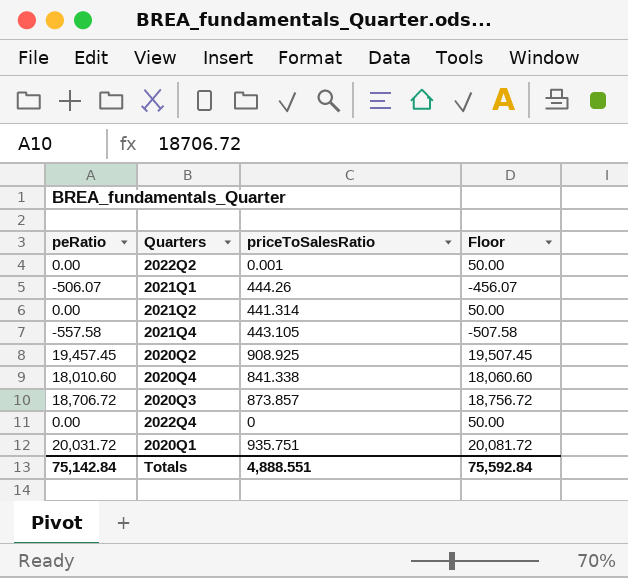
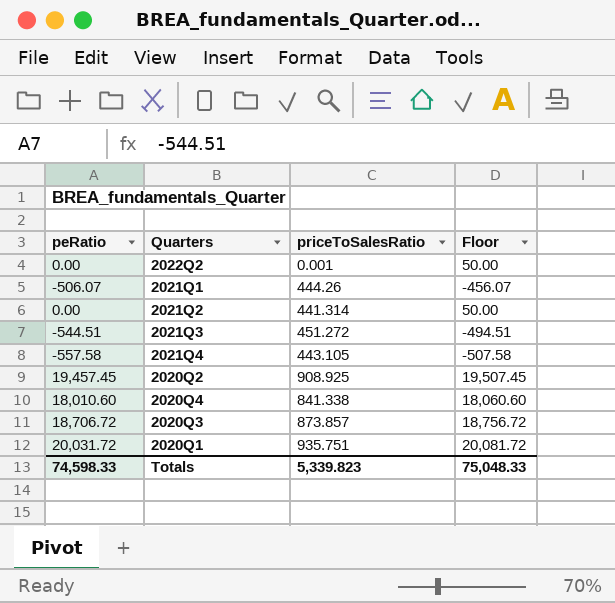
row 2022Q4: 0.00 | 0 | 50.00 -> none
row 2021Q3: none -> -544.51 | 451.272 | -494.51
Totals | peRatio: 75,142.84 -> 74,598.33
Totals | priceToSalesRatio: 4,888.551 -> 5,339.823
Totals | Floor: 75,592.84 -> 75,048.33

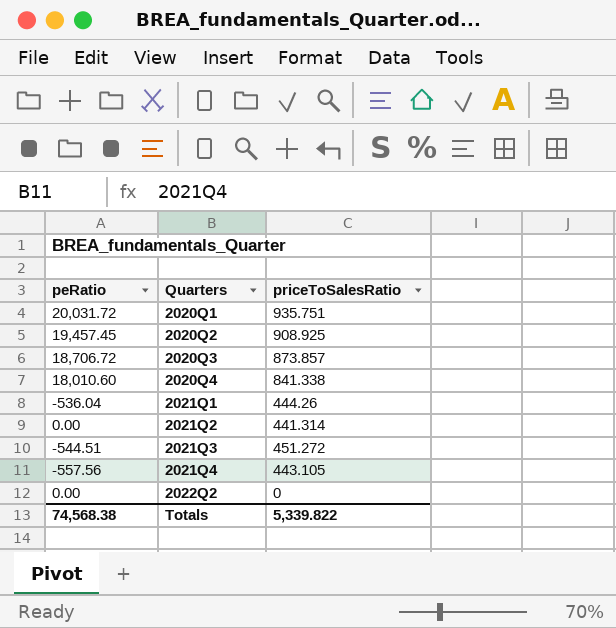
row order: none -> Quarters ascending
column Floor | formula: [peRatio] + 50 -> none
2021Q1 | peRatio: -506.07 -> -536.04
2021Q4 | peRatio: -557.58 -> -557.56
2022Q2 | priceToSalesRatio: 0.001 -> 0
Totals | peRatio: 74,598.33 -> 74,568.38
Totals | priceToSalesRatio: 5,339.823 -> 5,339.822

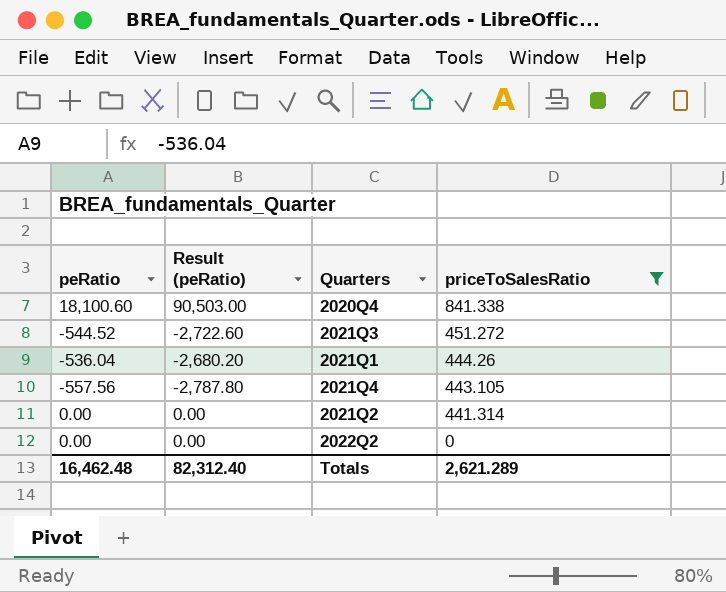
filter: none -> priceToSalesRatio <= 841.338
row order: Quarters ascending -> priceToSalesRatio descending
column Result (peRatio) | formula: none -> [peRatio] * 5
2020Q4 | peRatio: 18,010.60 -> 18,100.60
2021Q3 | peRatio: -544.51 -> -544.52
Totals | peRatio: 74,568.38 -> 16,462.48
Totals | priceToSalesRatio: 5,339.822 -> 2,621.289

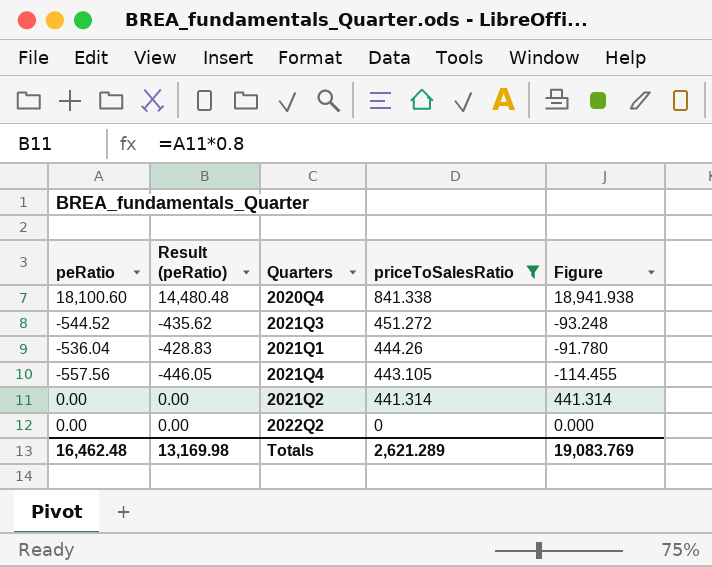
column Result (peRatio) | formula: [peRatio] * 5 -> [peRatio] * 0.8
column Figure | formula: none -> [peRatio] + [priceToSalesRatio]
Totals | Result (peRatio): 82,312.40 -> 13,169.98

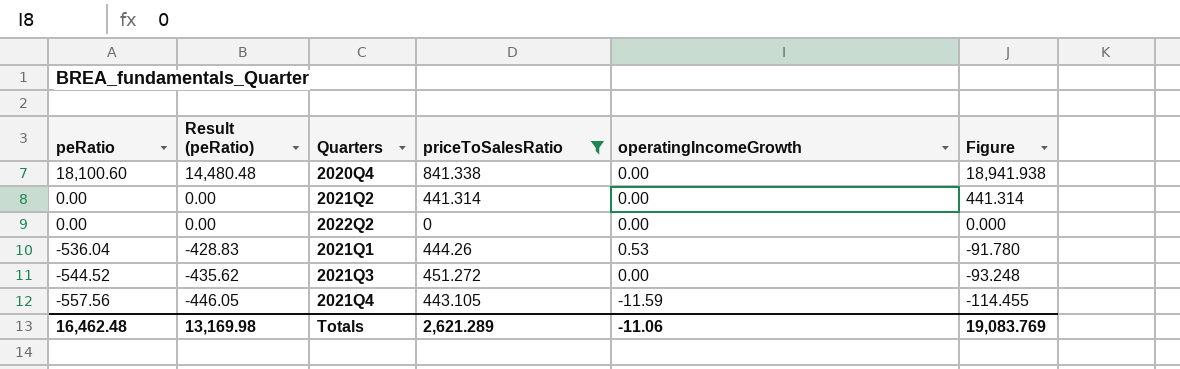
row order: priceToSalesRatio descending -> peRatio descending
column operatingIncomeGrowth | position: none -> 5

